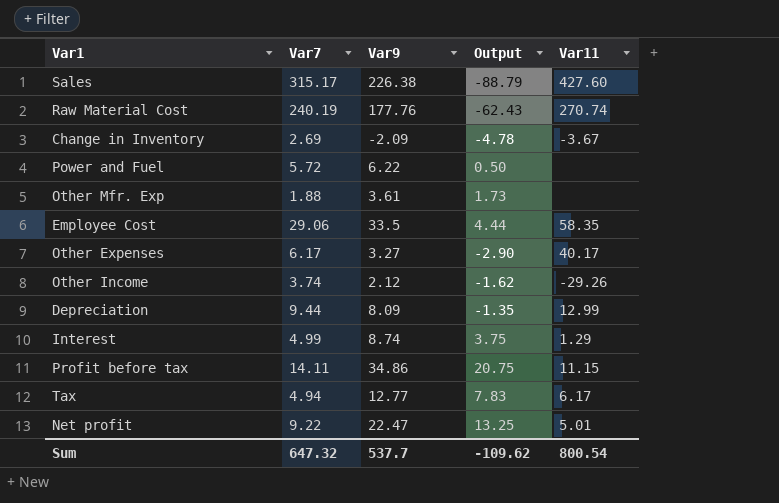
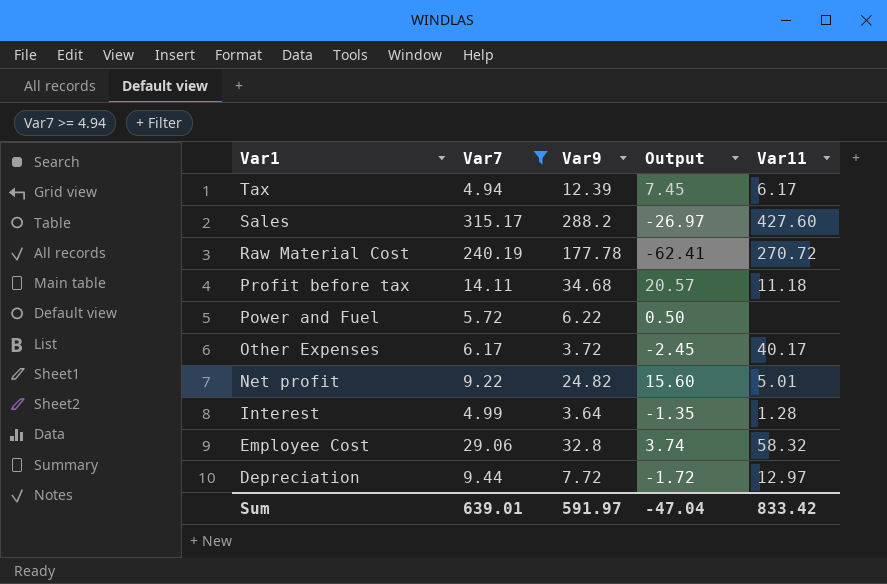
filter: none -> Var7 >= 4.94
row order: none -> Var1 descending
Tax | Var9: 12.77 -> 12.39
Tax | Output: 7.83 -> 7.45
Sales | Var9: 226.38 -> 288.2
Sales | Output: -88.79 -> -26.97
Raw Material Cost | Var9: 177.76 -> 177.78
Raw Material Cost | Output: -62.43 -> -62.41
Raw Material Cost | Var11: 270.74 -> 270.72
Profit before tax | Var9: 34.86 -> 34.68
Profit before tax | Output: 20.75 -> 20.57
Profit before tax | Var11: 11.15 -> 11.18
Other Expenses | Var9: 3.27 -> 3.72
Other Expenses | Output: -2.90 -> -2.45
Net profit | Var9: 22.47 -> 24.82
Net profit | Output: 13.25 -> 15.60
Interest | Var9: 8.74 -> 3.64
Interest | Output: 3.75 -> -1.35
Interest | Var11: 1.29 -> 1.28
Employee Cost | Var9: 33.5 -> 32.8
Employee Cost | Output: 4.44 -> 3.74
Employee Cost | Var11: 58.35 -> 58.32
Depreciation | Var9: 8.09 -> 7.72
Depreciation | Output: -1.35 -> -1.72
Depreciation | Var11: 12.99 -> 12.97
Sum | Var7: 647.32 -> 639.01
Sum | Var9: 537.7 -> 591.97
Sum | Output: -109.62 -> -47.04
Sum | Var11: 800.54 -> 833.42

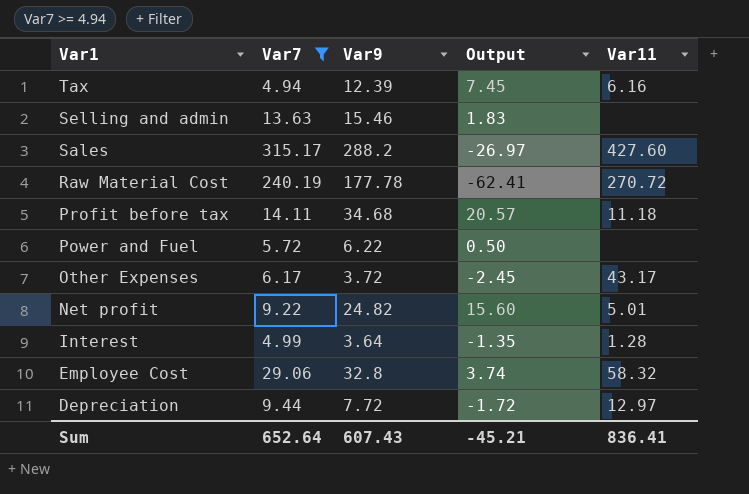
Tax | Var11: 6.17 -> 6.16
row Selling and admin: none -> 13.63 | 15.46 | 1.83 | none
Other Expenses | Var11: 40.17 -> 43.17
Sum | Var7: 639.01 -> 652.64
Sum | Var9: 591.97 -> 607.43
Sum | Output: -47.04 -> -45.21
Sum | Var11: 833.42 -> 836.41

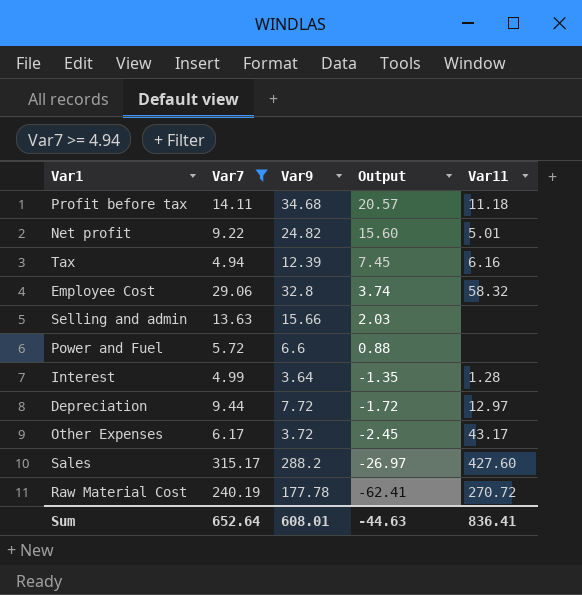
row order: Var1 descending -> Output descending
Selling and admin | Var9: 15.46 -> 15.66
Selling and admin | Output: 1.83 -> 2.03
Power and Fuel | Var9: 6.22 -> 6.6
Power and Fuel | Output: 0.50 -> 0.88
Sum | Var9: 607.43 -> 608.01
Sum | Output: -45.21 -> -44.63

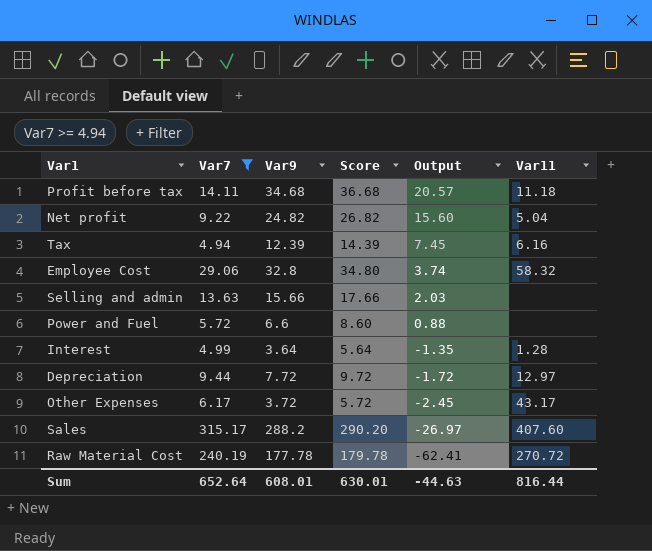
column Score | formula: none -> [Var9] + 2
Net profit | Var11: 5.01 -> 5.04
Sales | Var11: 427.60 -> 407.60
Sum | Var11: 836.41 -> 816.44

